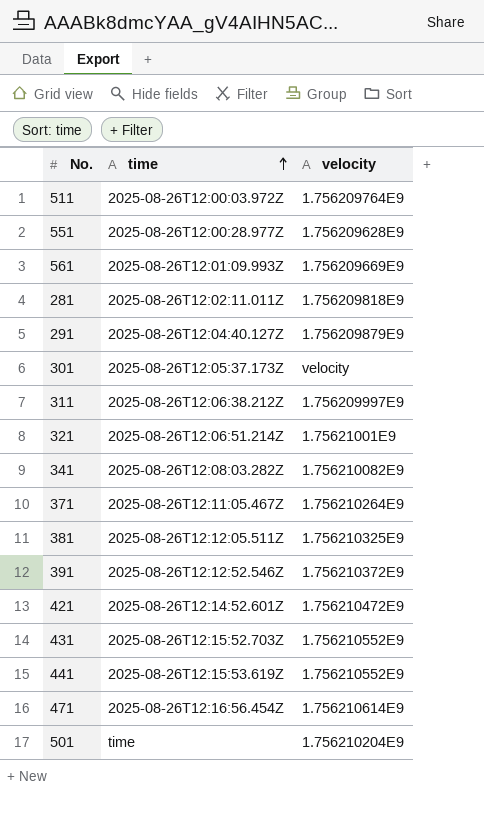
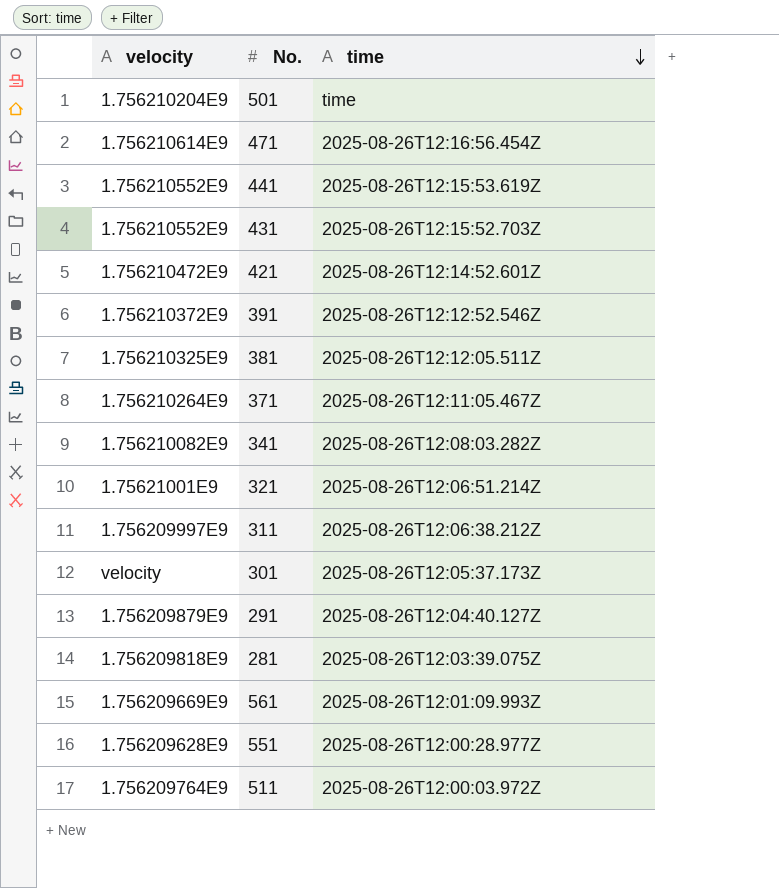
row order: time ascending -> time descending
column velocity | position: 3 -> 1
281 | time: 2025-08-26T12:02:11.011Z -> 2025-08-26T12:03:39.075Z

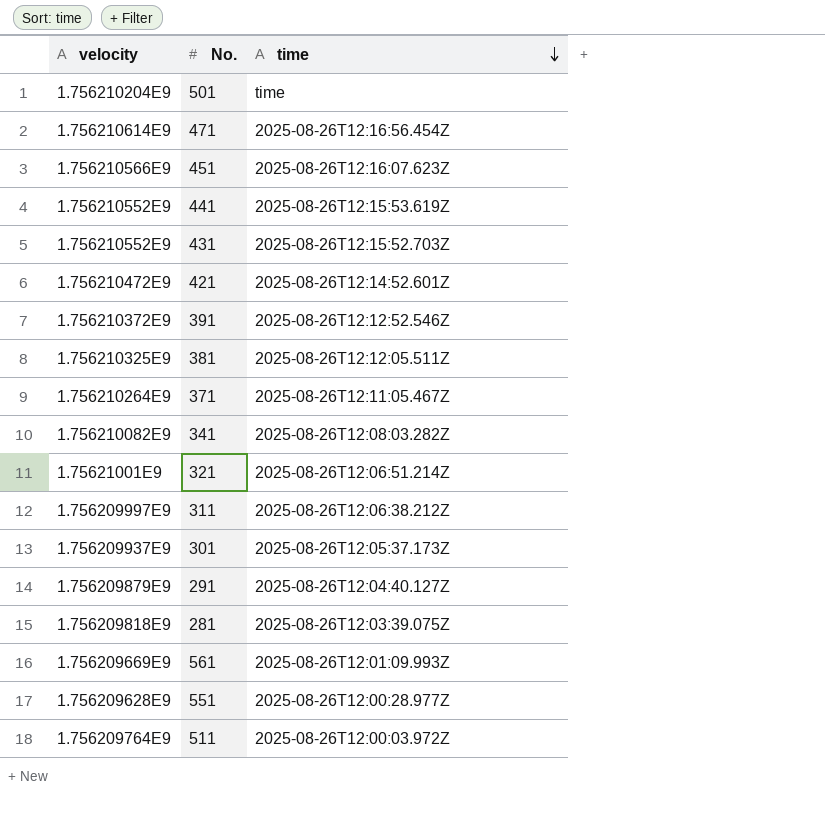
row 451: none -> 1.756210566E9 | 2025-08-26T12:16:07.623Z
301 | velocity: velocity -> 1.756209937E9

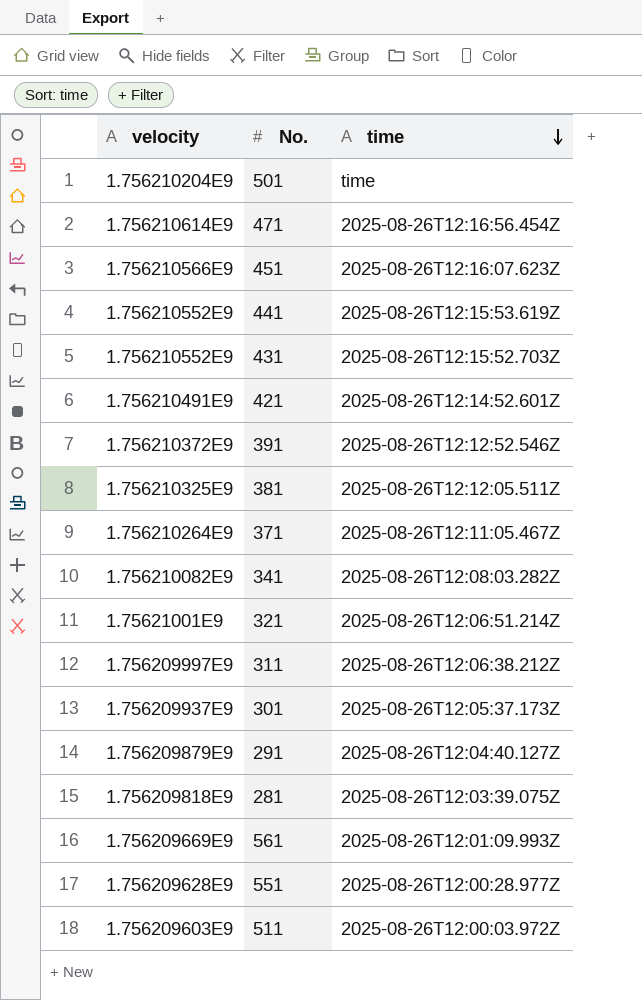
421 | velocity: 1.756210472E9 -> 1.756210491E9
511 | velocity: 1.756209764E9 -> 1.756209603E9

